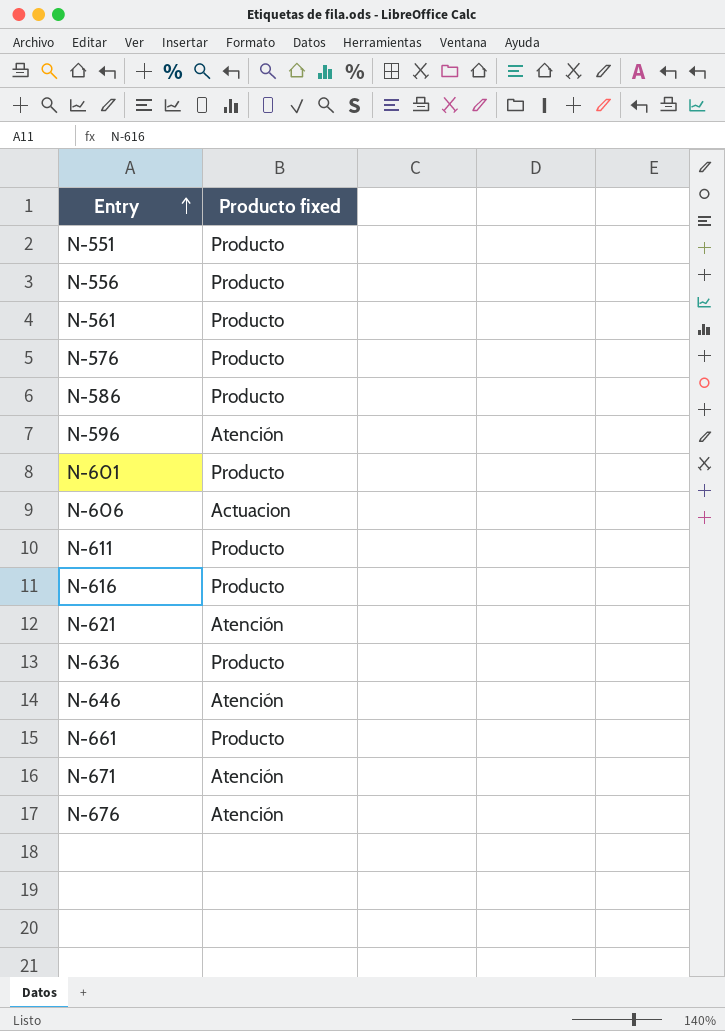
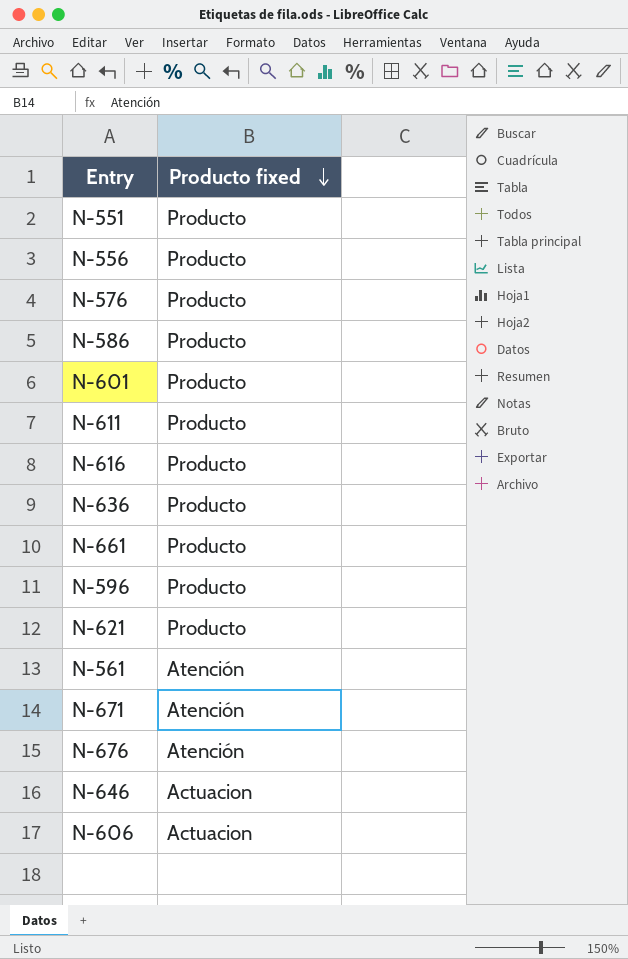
row order: Entry ascending -> Producto fixed descending
N-596 | Producto fixed: Atención -> Producto
N-621 | Producto fixed: Atención -> Producto
N-561 | Producto fixed: Producto -> Atención
N-646 | Producto fixed: Atención -> Actuacion

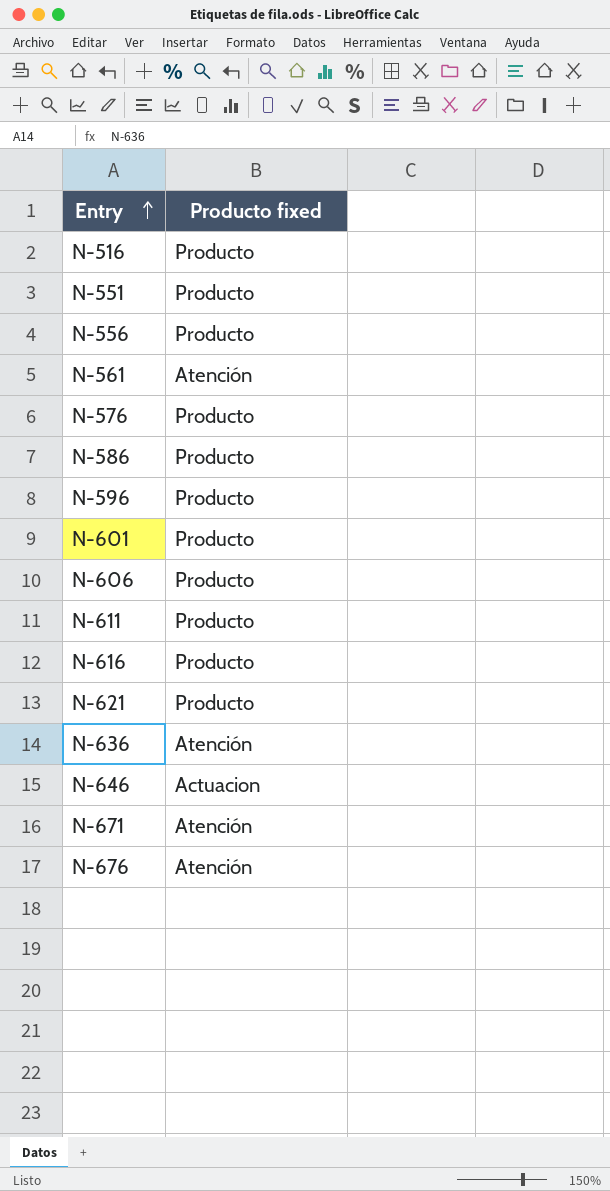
row order: Producto fixed descending -> Entry ascending
row N-661: Producto -> none
row N-516: none -> Producto
N-606 | Producto fixed: Actuacion -> Producto
N-636 | Producto fixed: Producto -> Atención

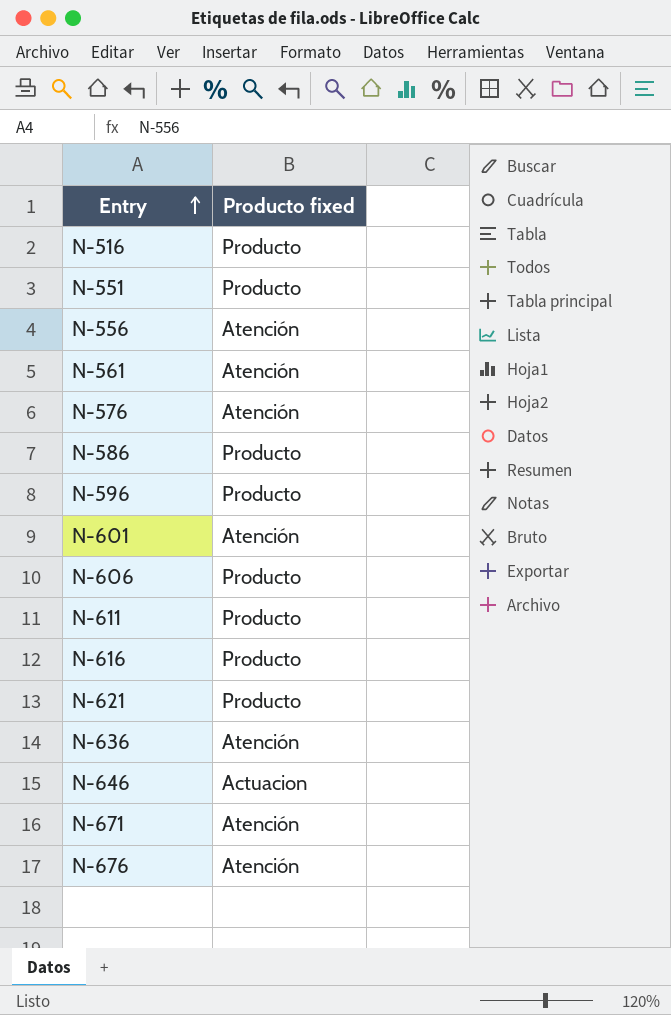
N-556 | Producto fixed: Producto -> Atención
N-576 | Producto fixed: Producto -> Atención
N-601 | Producto fixed: Producto -> Atención

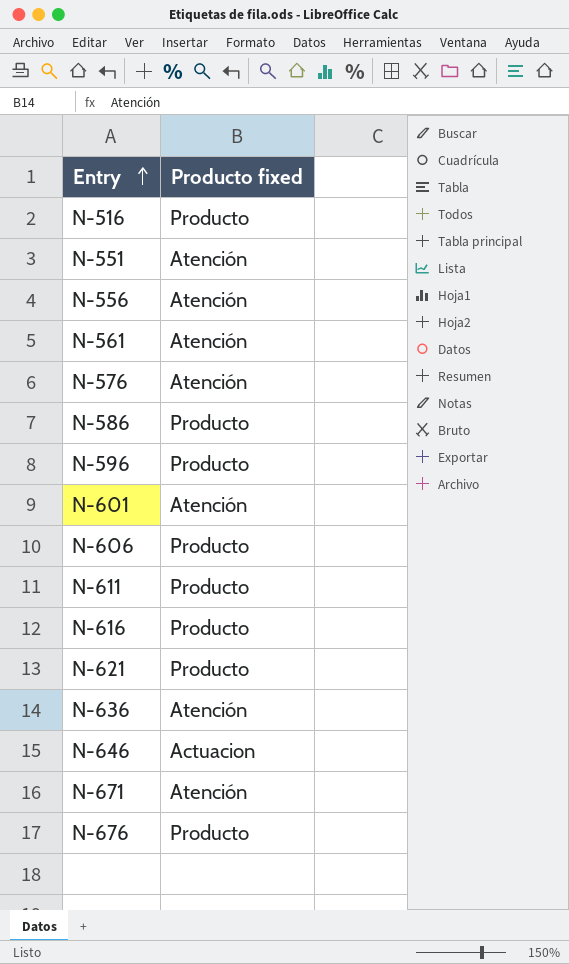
N-551 | Producto fixed: Producto -> Atención
N-676 | Producto fixed: Atención -> Producto

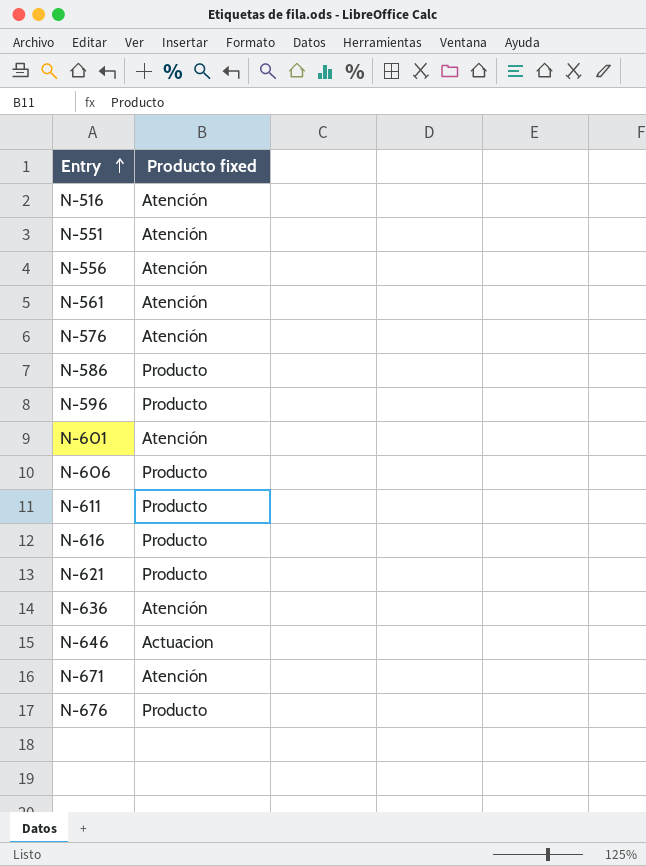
N-516 | Producto fixed: Producto -> Atención

